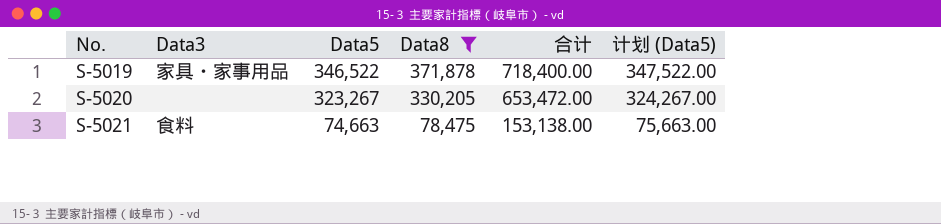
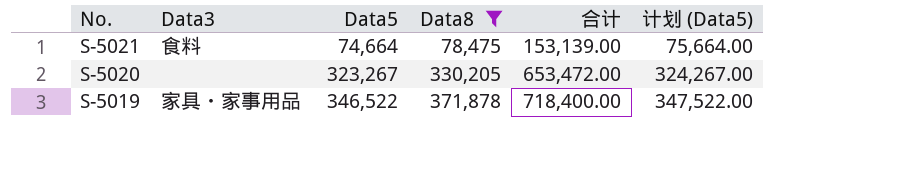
row order: No. ascending -> No. descending
S-5021 | Data5: 74,663 -> 74,664
S-5021 | 合计: 153,138.00 -> 153,139.00
S-5021 | 计划 (Data5): 75,663.00 -> 75,664.00

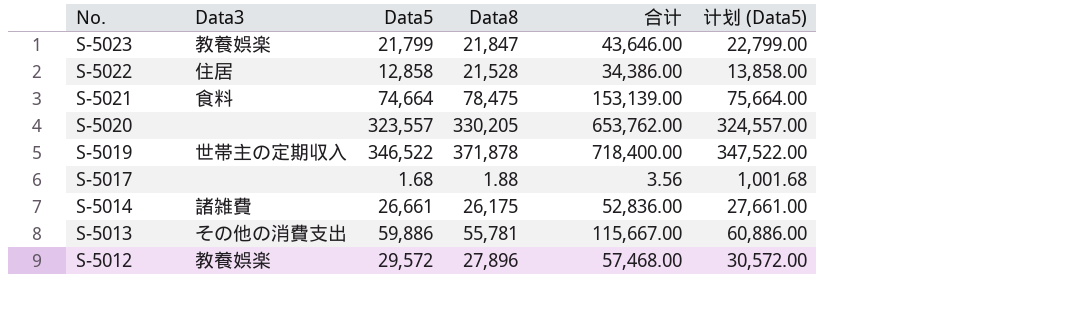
filter: Data8 >= 78,475 -> none
S-5020 | Data5: 323,267 -> 323,557
S-5020 | 合计: 653,472.00 -> 653,762.00
S-5020 | 计划 (Data5): 324,267.00 -> 324,557.00
S-5019 | Data3: 家具・家事用品 -> 世帯主の定期収入

